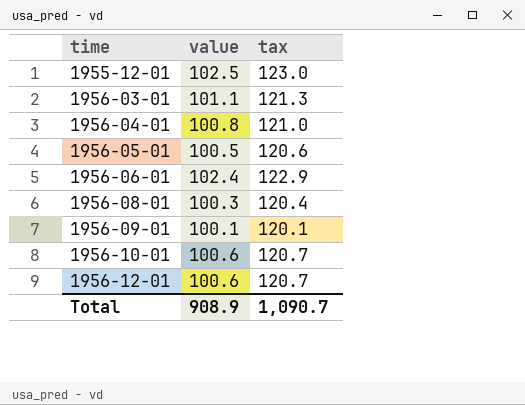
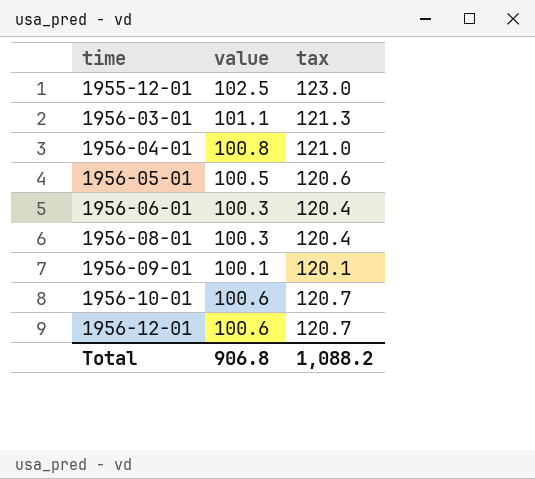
1956-06-01 | value: 102.4 -> 100.3
1956-06-01 | tax: 122.9 -> 120.4
Total | value: 908.9 -> 906.8
Total | tax: 1,090.7 -> 1,088.2

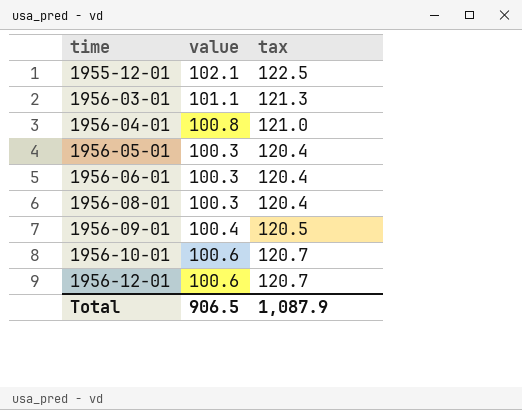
1955-12-01 | value: 102.5 -> 102.1
1955-12-01 | tax: 123.0 -> 122.5
1956-05-01 | value: 100.5 -> 100.3
1956-05-01 | tax: 120.6 -> 120.4
1956-09-01 | value: 100.1 -> 100.4
1956-09-01 | tax: 120.1 -> 120.5
Total | value: 906.8 -> 906.5
Total | tax: 1,088.2 -> 1,087.9

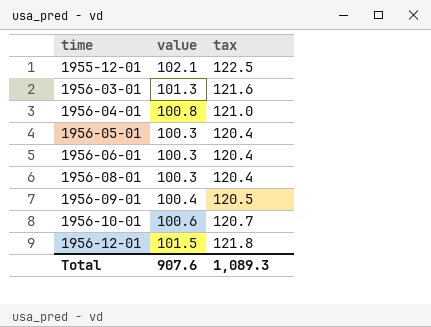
1956-03-01 | value: 101.1 -> 101.3
1956-03-01 | tax: 121.3 -> 121.6
1956-12-01 | value: 100.6 -> 101.5
1956-12-01 | tax: 120.7 -> 121.8
Total | value: 906.5 -> 907.6
Total | tax: 1,087.9 -> 1,089.3

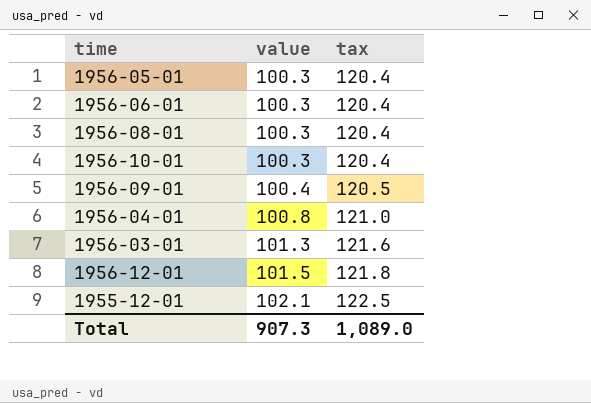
row order: time ascending -> value ascending
1956-10-01 | value: 100.6 -> 100.3
1956-10-01 | tax: 120.7 -> 120.4
Total | value: 907.6 -> 907.3
Total | tax: 1,089.3 -> 1,089.0

